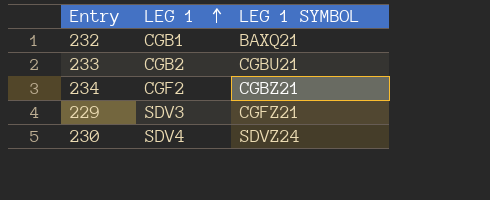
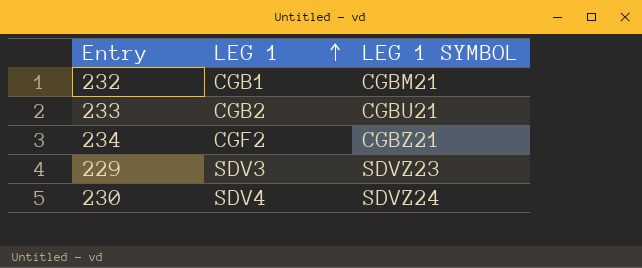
232 | LEG 1 SYMBOL: BAXQ21 -> CGBM21
229 | LEG 1 SYMBOL: CGFZ21 -> SDVZ23

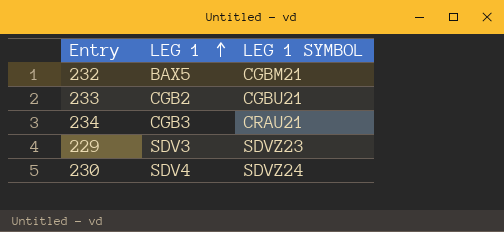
232 | LEG 1: CGB1 -> BAX5
234 | LEG 1: CGF2 -> CGB3
234 | LEG 1 SYMBOL: CGBZ21 -> CRAU21

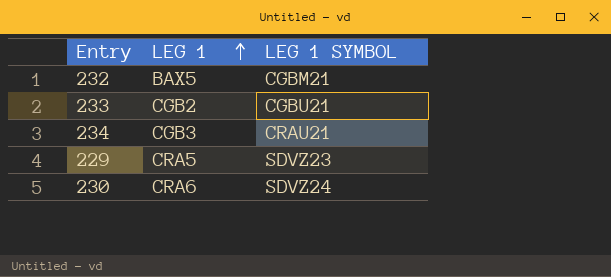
229 | LEG 1: SDV3 -> CRA5
230 | LEG 1: SDV4 -> CRA6

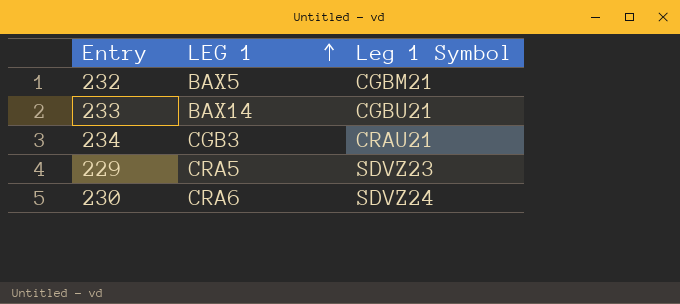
column name: LEG 1 SYMBOL -> Leg 1 Symbol
233 | LEG 1: CGB2 -> BAX14

